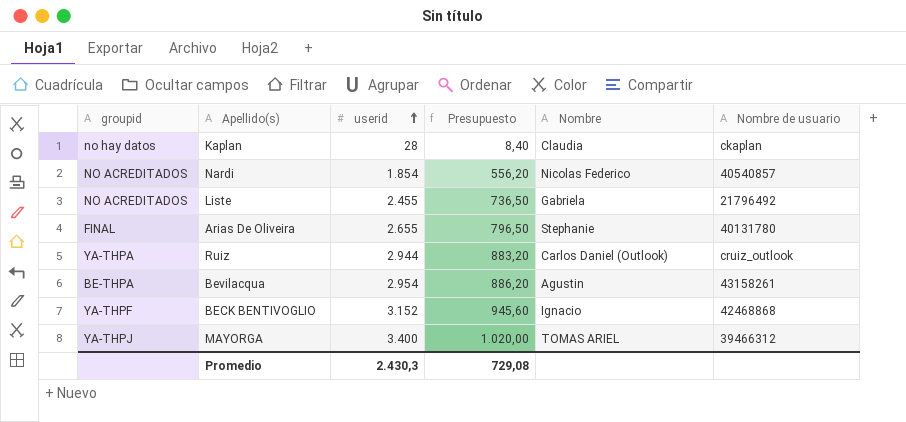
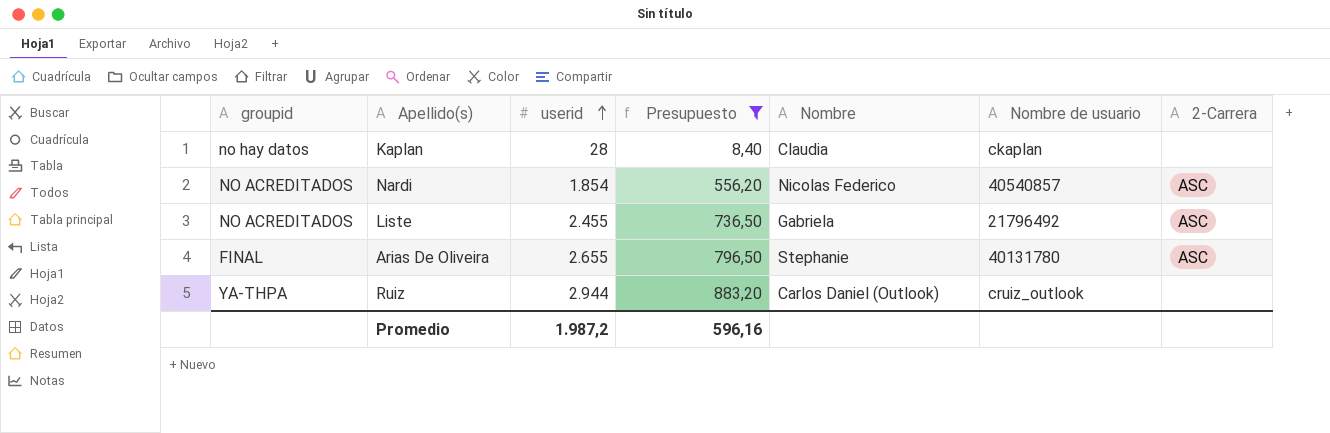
filter: none -> Presupuesto <= 883,20
column 2-Carrera | position: none -> 7
Promedio | userid: 2.430,3 -> 1.987,2
Promedio | Presupuesto: 729,08 -> 596,16

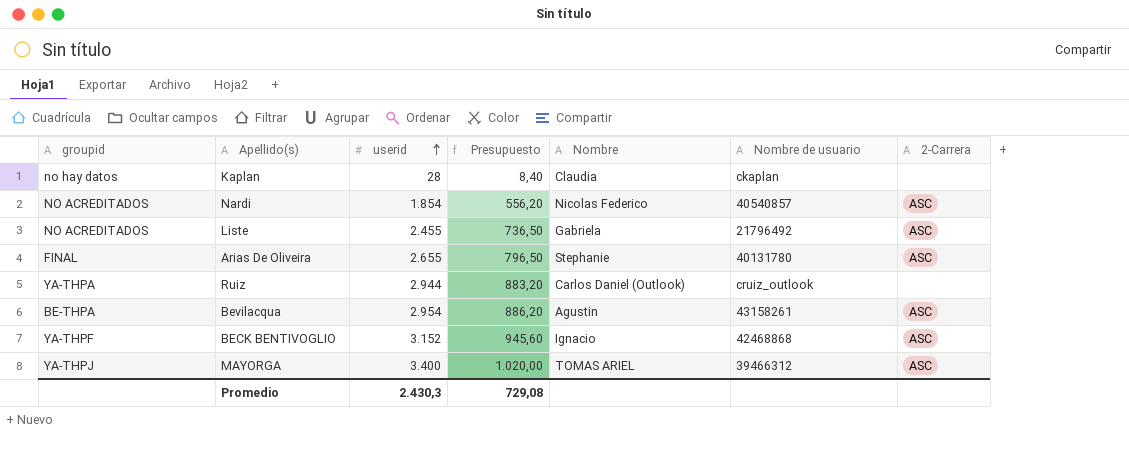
filter: Presupuesto <= 883,20 -> none
Promedio | userid: 1.987,2 -> 2.430,3
Promedio | Presupuesto: 596,16 -> 729,08

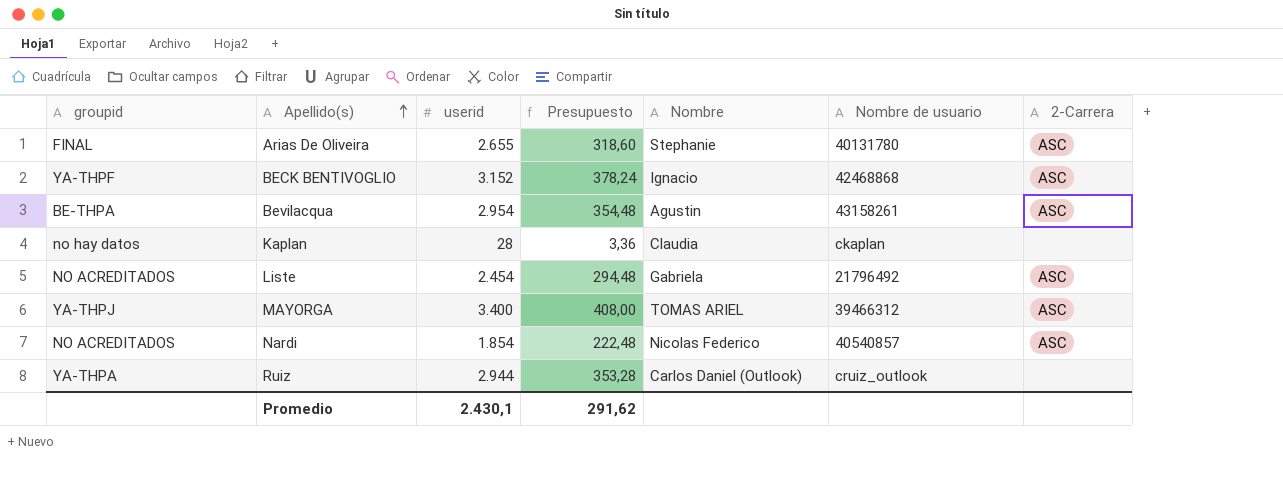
row order: userid ascending -> Apellido(s) ascending
column Presupuesto | formula: [userid] * 0,3 -> [userid] * 0,12
Liste | userid: 2.455 -> 2.454
Promedio | userid: 2.430,3 -> 2.430,1
Promedio | Presupuesto: 729,08 -> 291,62

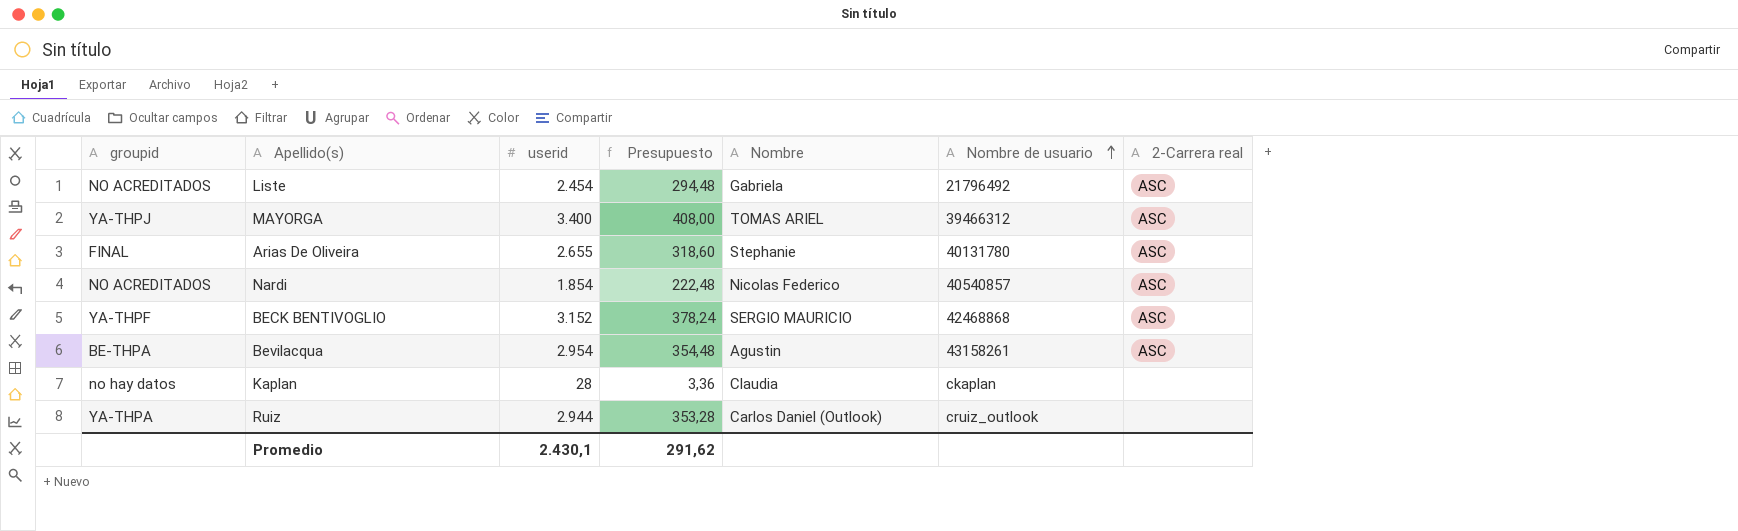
row order: Apellido(s) ascending -> Nombre de usuario ascending
column name: 2-Carrera -> 2-Carrera real
BECK BENTIVOGLIO | Nombre: Ignacio -> SERGIO MAURICIO

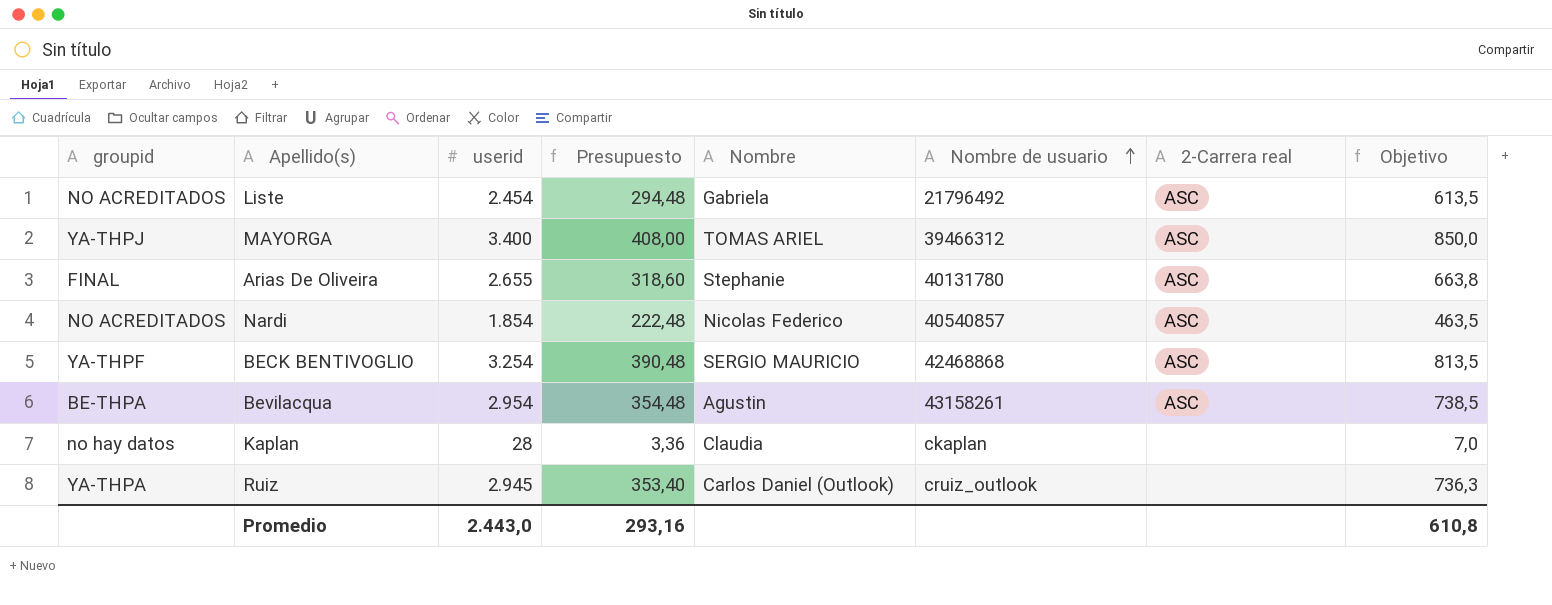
column Objetivo | formula: none -> [userid] * 0,25
BECK BENTIVOGLIO | userid: 3.152 -> 3.254
BECK BENTIVOGLIO | Presupuesto: 378,24 -> 390,48
Ruiz | userid: 2.944 -> 2.945
Ruiz | Presupuesto: 353,28 -> 353,40
Promedio | userid: 2.430,1 -> 2.443,0
Promedio | Presupuesto: 291,62 -> 293,16

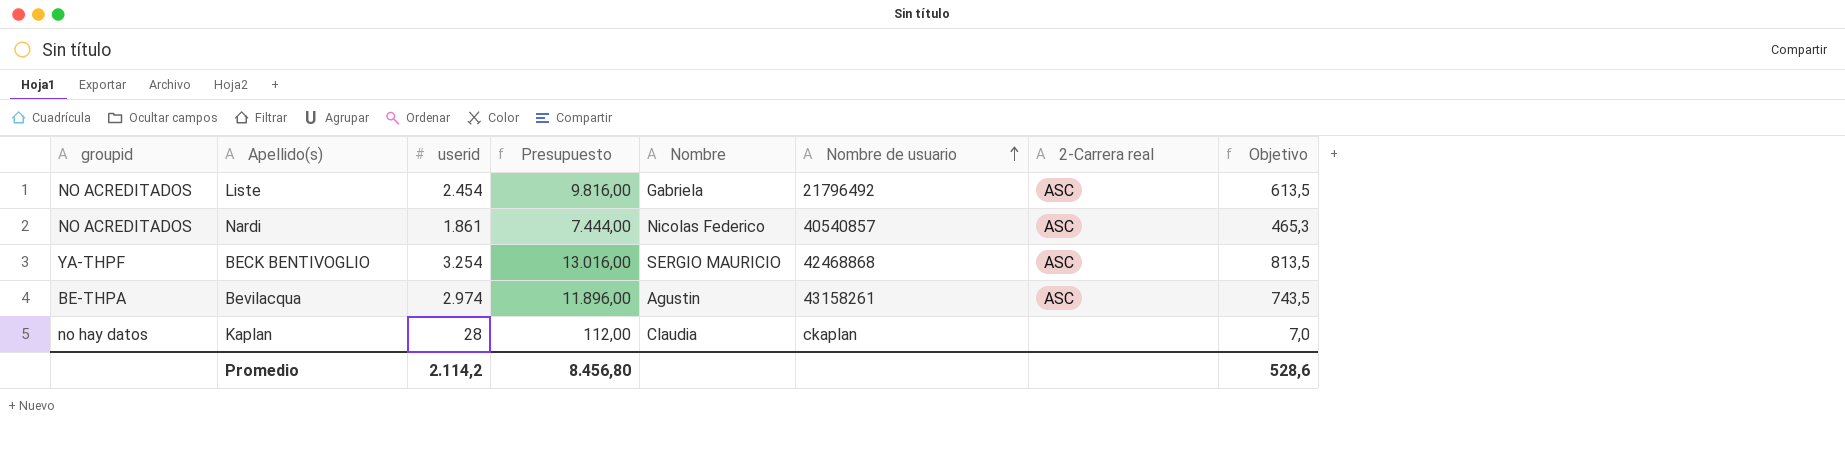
column Presupuesto | formula: [userid] * 0,12 -> [userid] * 4
row MAYORGA: YA-THPJ | 3.400 | 408,00 | TOMAS ARIEL | 39466312 | ASC | 850,0 -> none
row Arias De Oliveira: FINAL | 2.655 | 318,60 | Stephanie | 40131780 | ASC | 663,8 -> none
row Ruiz: YA-THPA | 2.945 | 353,40 | Carlos Daniel (Outlook) | cruiz_outlook | none | 736,3 -> none
Nardi | userid: 1.854 -> 1.861
Nardi | Objetivo: 463,5 -> 465,3
Bevilacqua | userid: 2.954 -> 2.974
Bevilacqua | Objetivo: 738,5 -> 743,5
Promedio | userid: 2.443,0 -> 2.114,2
Promedio | Presupuesto: 293,16 -> 8.456,80
Promedio | Objetivo: 610,8 -> 528,6

